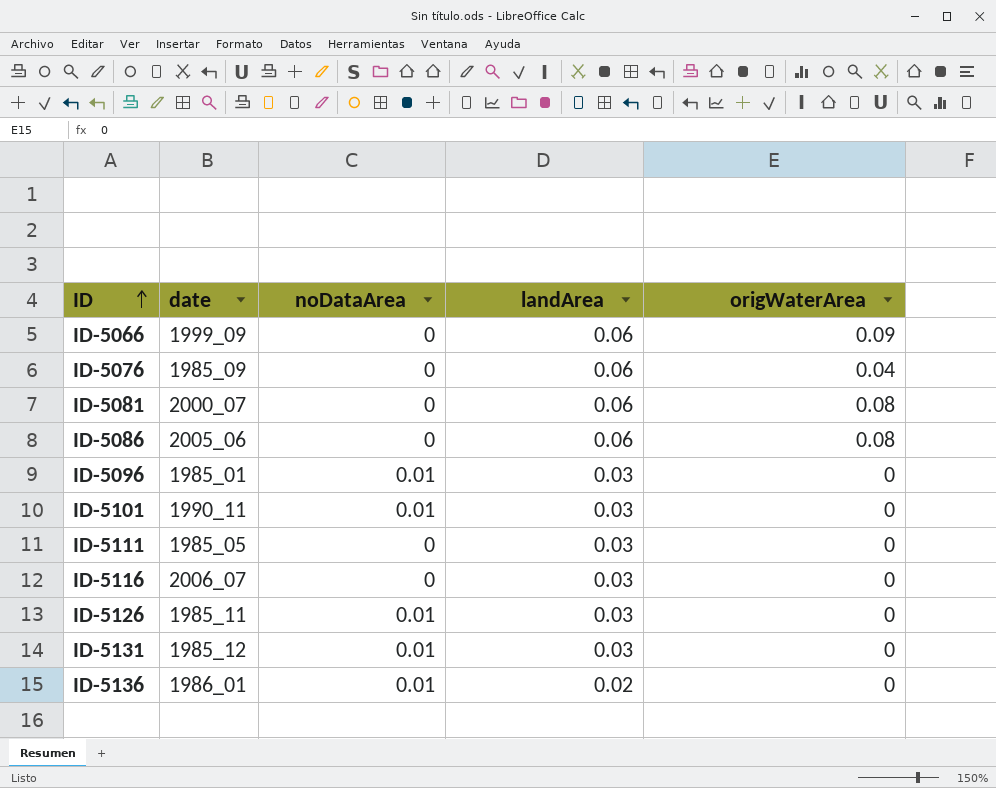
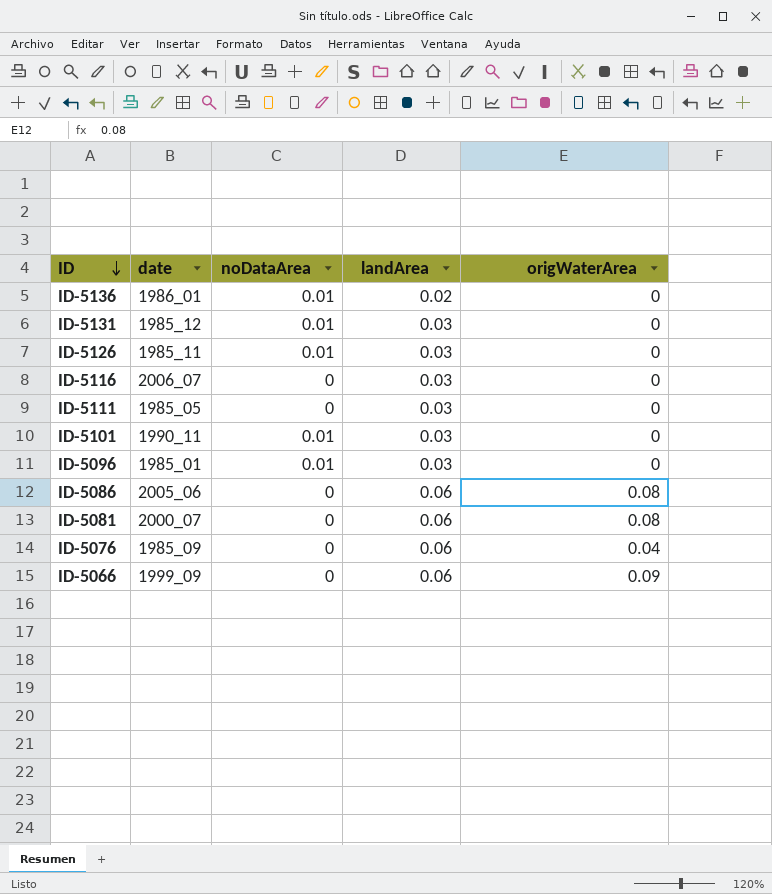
row order: ID ascending -> ID descending

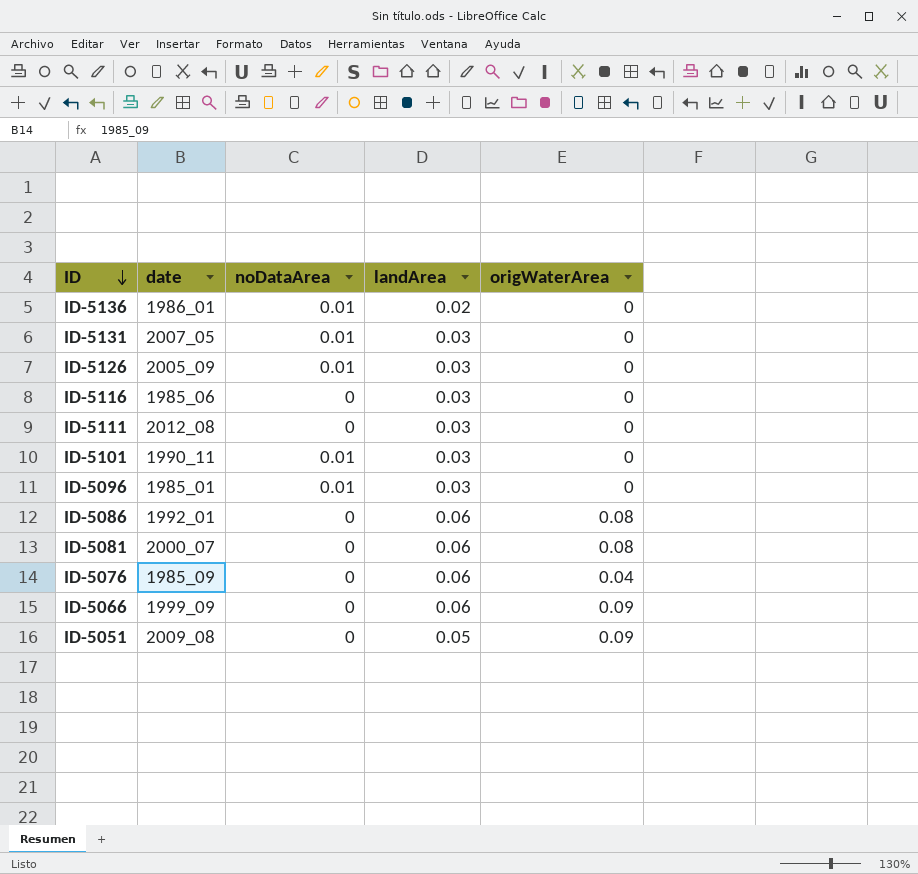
ID-5131 | date: 1985_12 -> 2007_05
ID-5126 | date: 1985_11 -> 2005_09
ID-5116 | date: 2006_07 -> 1985_06
ID-5111 | date: 1985_05 -> 2012_08
ID-5086 | date: 2005_06 -> 1992_01
row ID-5051: none -> 2009_08 | 0 | 0.05 | 0.09

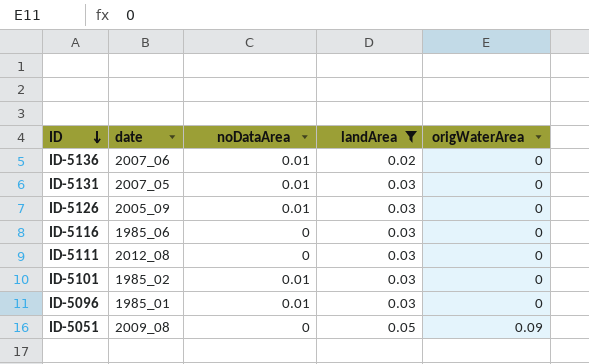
filter: none -> landArea != 0.06
ID-5136 | date: 1986_01 -> 2007_06
ID-5101 | date: 1990_11 -> 1985_02

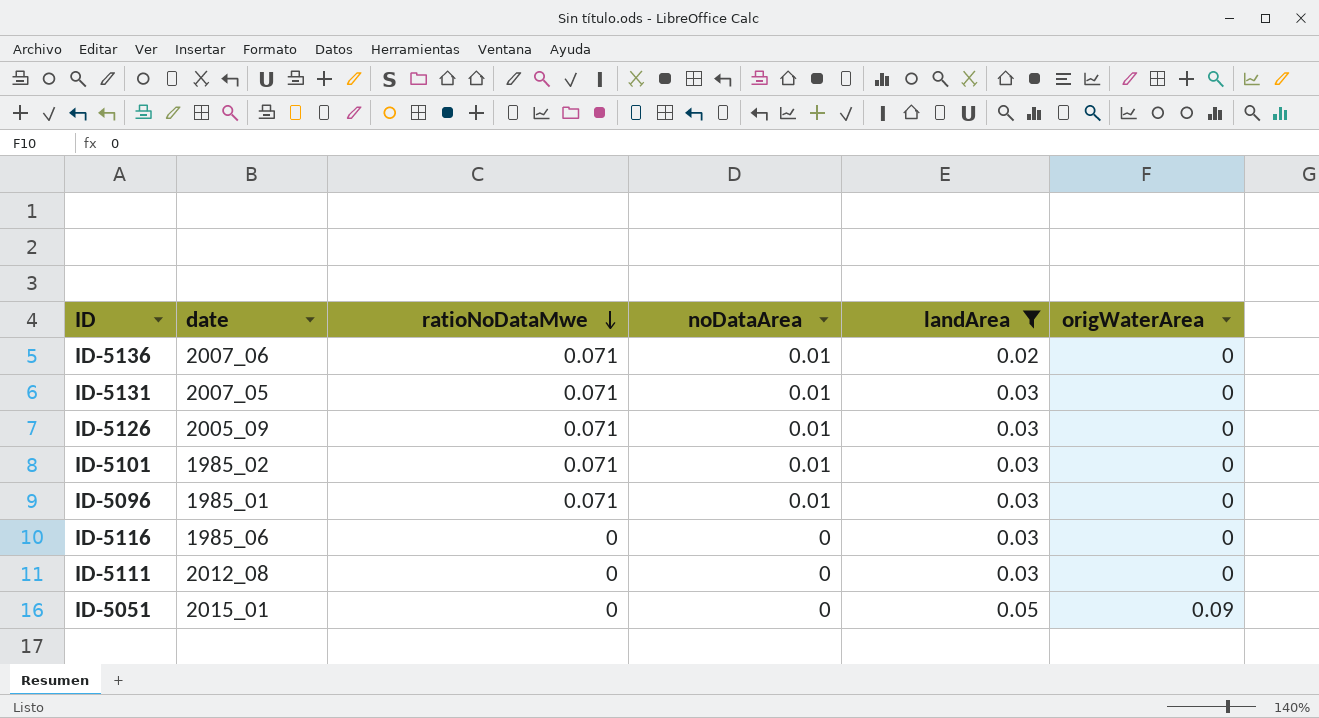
row order: ID descending -> ratioNoDataMwe descending
column ratioNoDataMwe | position: none -> 3
ID-5051 | date: 2009_08 -> 2015_01

